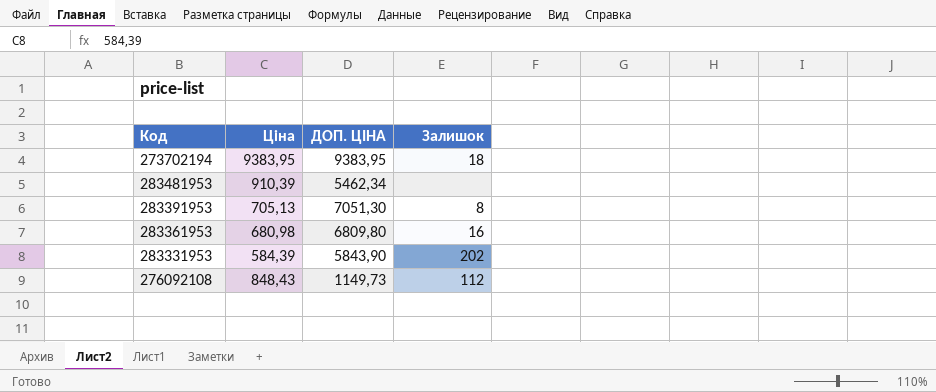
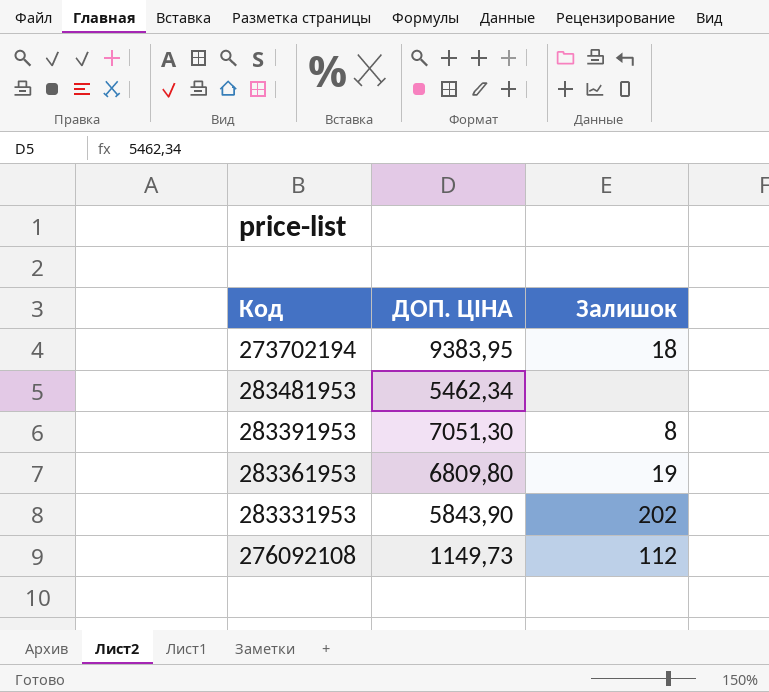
column Ціна | position: 2 -> none
283361953 | Залишок: 16 -> 19

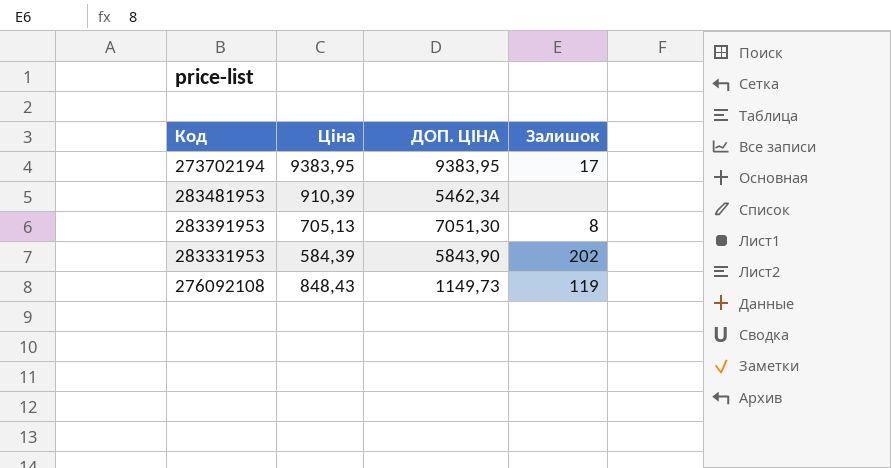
column Ціна | position: none -> 2
row 283361953: 6809,80 | 19 -> none
273702194 | Залишок: 18 -> 17
276092108 | Залишок: 112 -> 119

